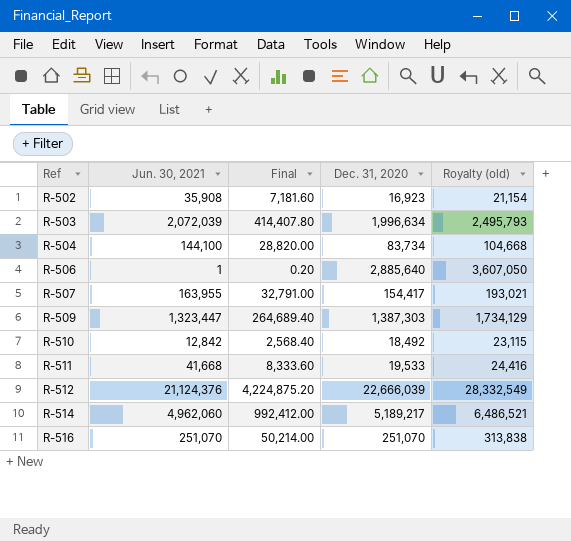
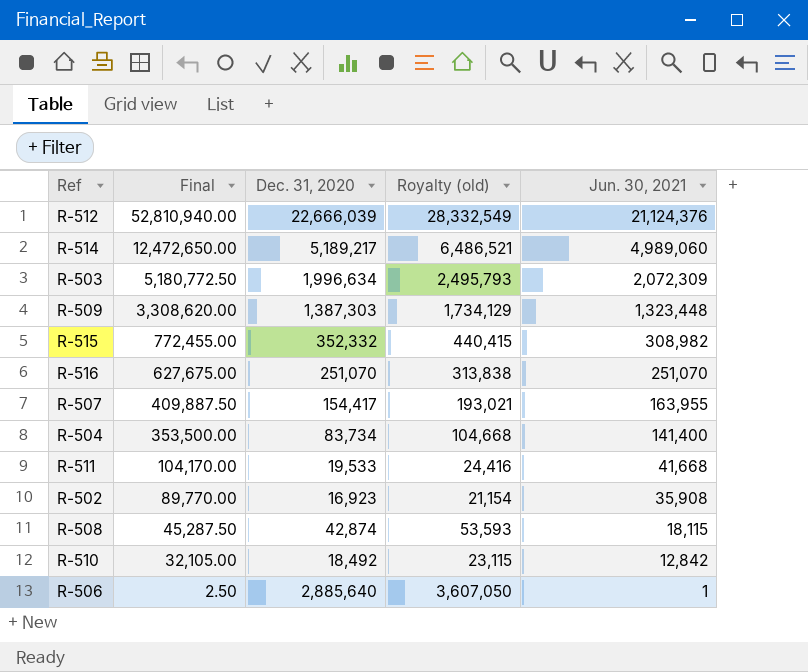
row order: Ref ascending -> Final descending
column Final | formula: [Jun. 30, 2021] * 0.2 -> [Jun. 30, 2021] * 2.5
column Jun. 30, 2021 | position: 2 -> 5
R-514 | Jun. 30, 2021: 4,962,060 -> 4,989,060
R-503 | Jun. 30, 2021: 2,072,039 -> 2,072,309
R-509 | Jun. 30, 2021: 1,323,447 -> 1,323,448
row R-515: none -> 772,455.00 | 352,332 | 440,415 | 308,982
R-504 | Jun. 30, 2021: 144,100 -> 141,400
row R-508: none -> 45,287.50 | 42,874 | 53,593 | 18,115

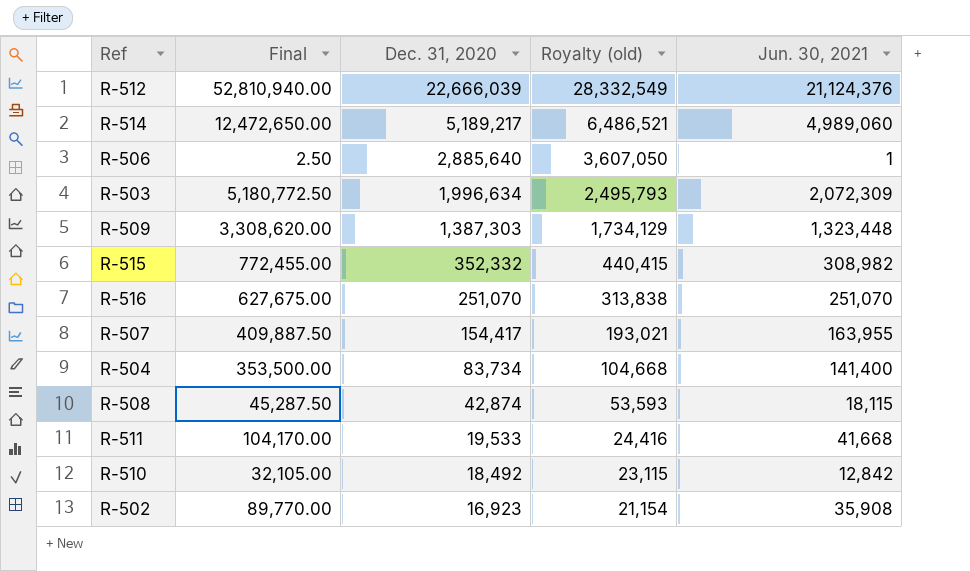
row order: Final descending -> Dec. 31, 2020 descending

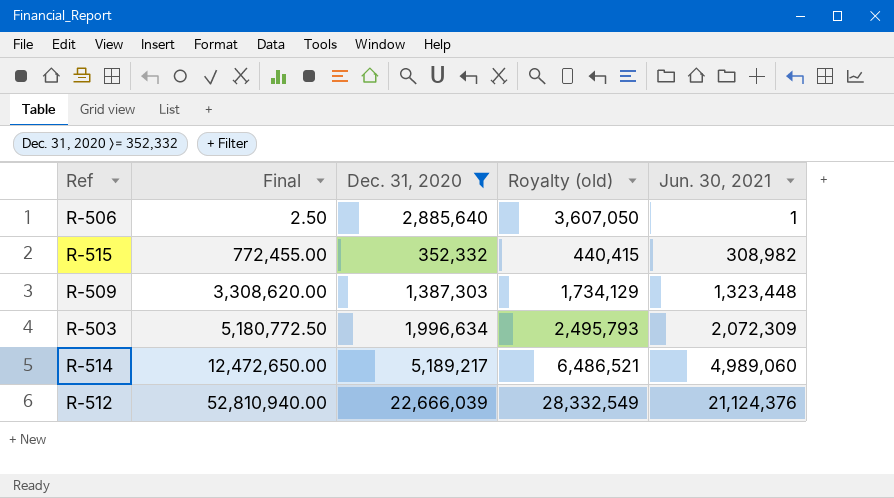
filter: none -> Dec. 31, 2020 >= 352,332
row order: Dec. 31, 2020 descending -> Final ascending

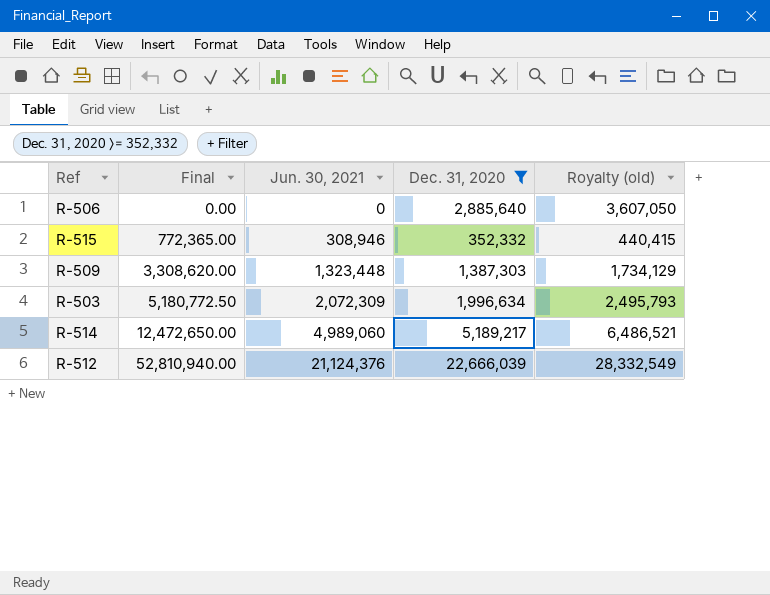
column Jun. 30, 2021 | position: 5 -> 3
R-506 | Final: 2.50 -> 0.00
R-506 | Jun. 30, 2021: 1 -> 0
R-515 | Final: 772,455.00 -> 772,365.00
R-515 | Jun. 30, 2021: 308,982 -> 308,946

